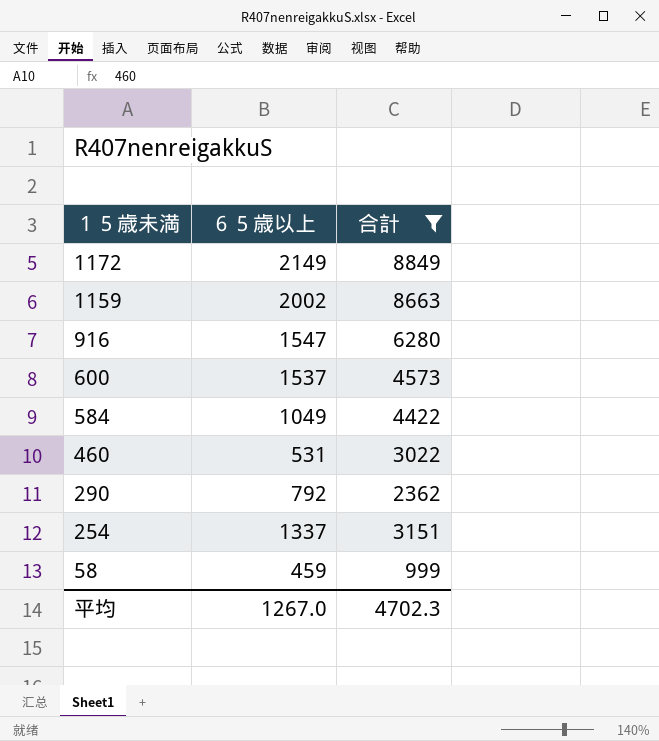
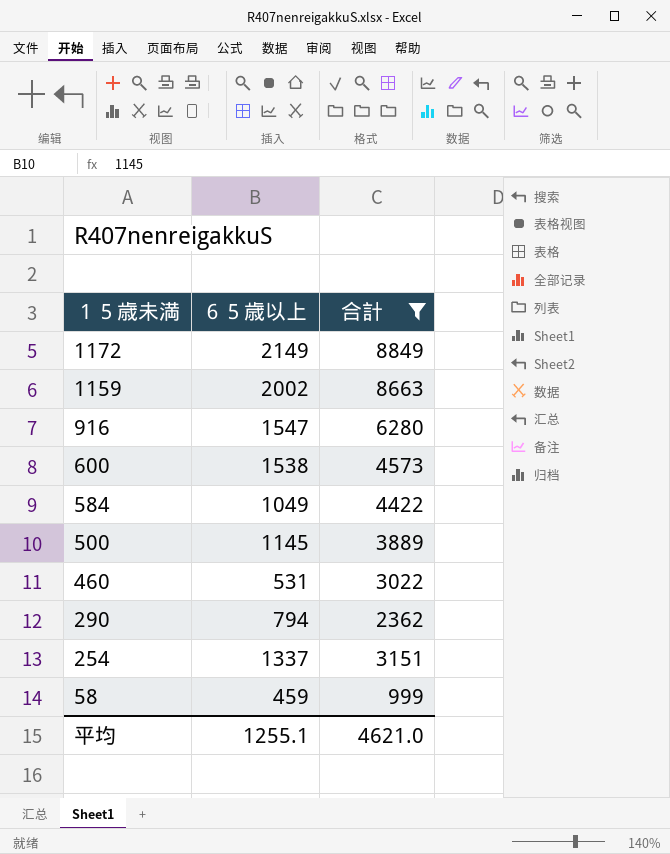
600 | ６５歳以上: 1537 -> 1538
row 500: none -> 1145 | 3889
290 | ６５歳以上: 792 -> 794
平均 | ６５歳以上: 1267.0 -> 1255.1
平均 | 合計: 4702.3 -> 4621.0

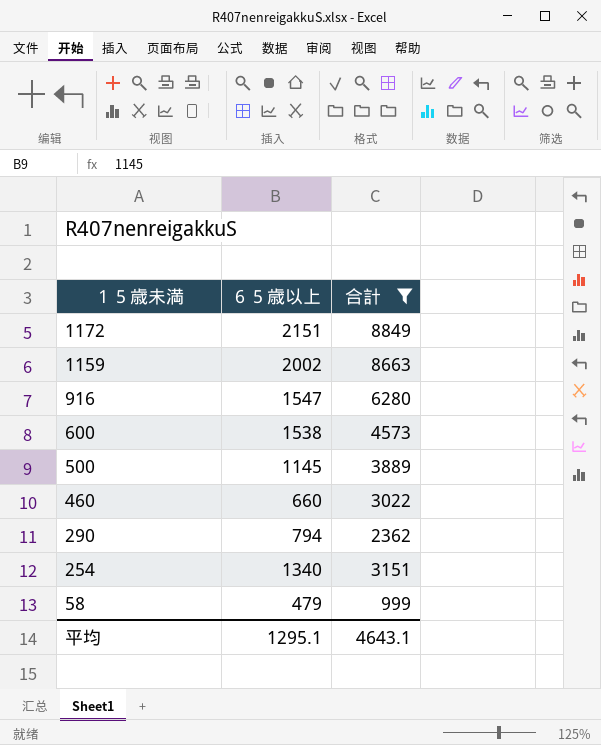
row 584: 1049 | 4422 -> none
1172 | ６５歳以上: 2149 -> 2151
460 | ６５歳以上: 531 -> 660
254 | ６５歳以上: 1337 -> 1340
58 | ６５歳以上: 459 -> 479
平均 | ６５歳以上: 1255.1 -> 1295.1
平均 | 合計: 4621.0 -> 4643.1

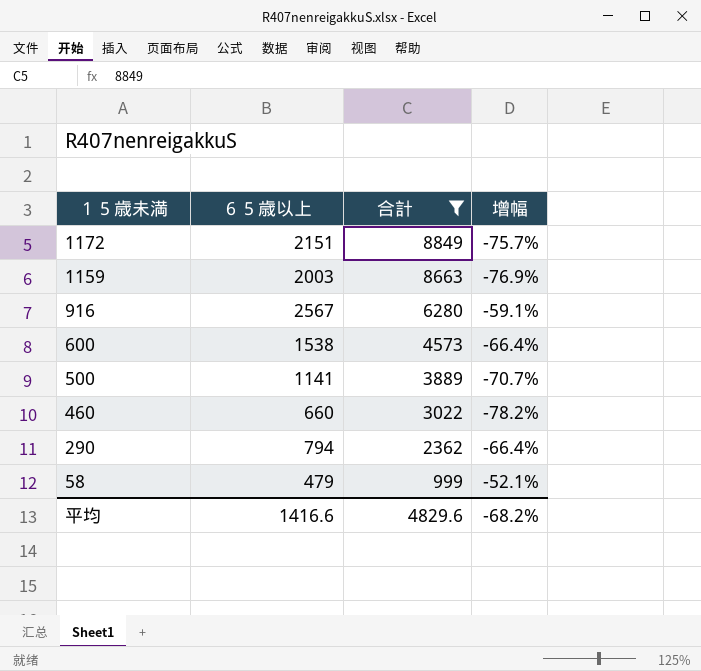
column 增幅 | formula: none -> ([６５歳以上] - [合計]) / [合計]
row 254: 1340 | 3151 -> none
1159 | ６５歳以上: 2002 -> 2003
916 | ６５歳以上: 1547 -> 2567
500 | ６５歳以上: 1145 -> 1141
平均 | ６５歳以上: 1295.1 -> 1416.6
平均 | 合計: 4643.1 -> 4829.6

